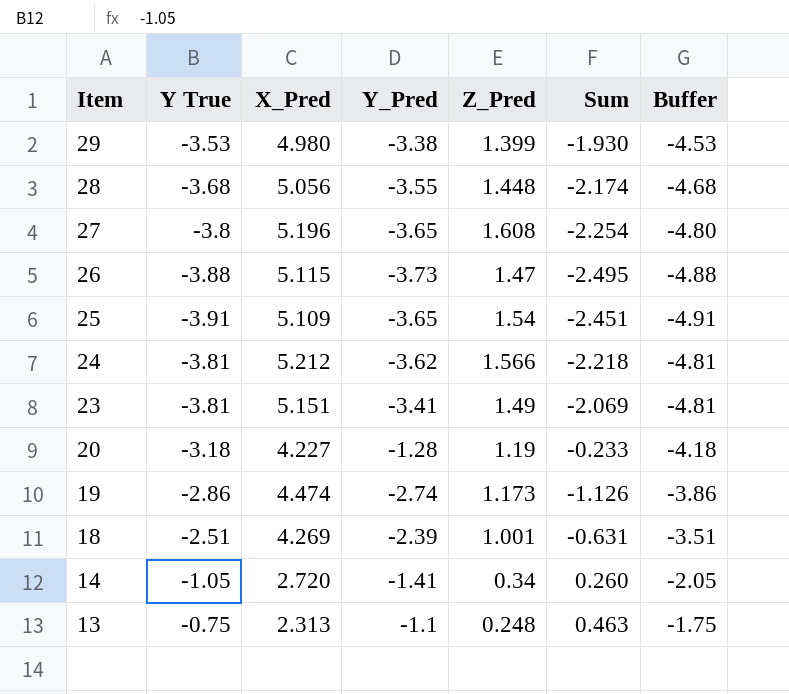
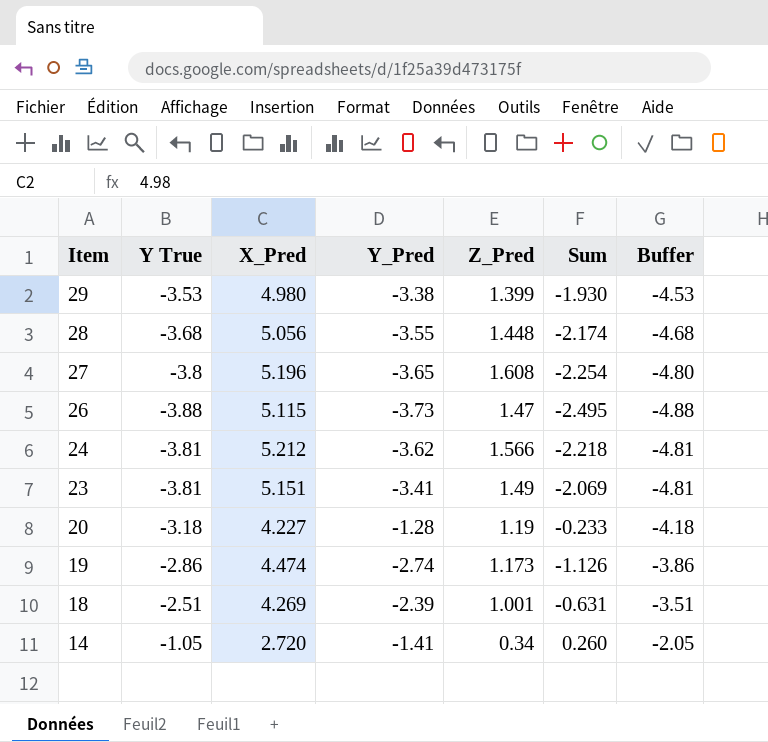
row 25: -3.91 | 5.109 | -3.65 | 1.54 | -2.451 | -4.91 -> none
row 13: -0.75 | 2.313 | -1.1 | 0.248 | 0.463 | -1.75 -> none

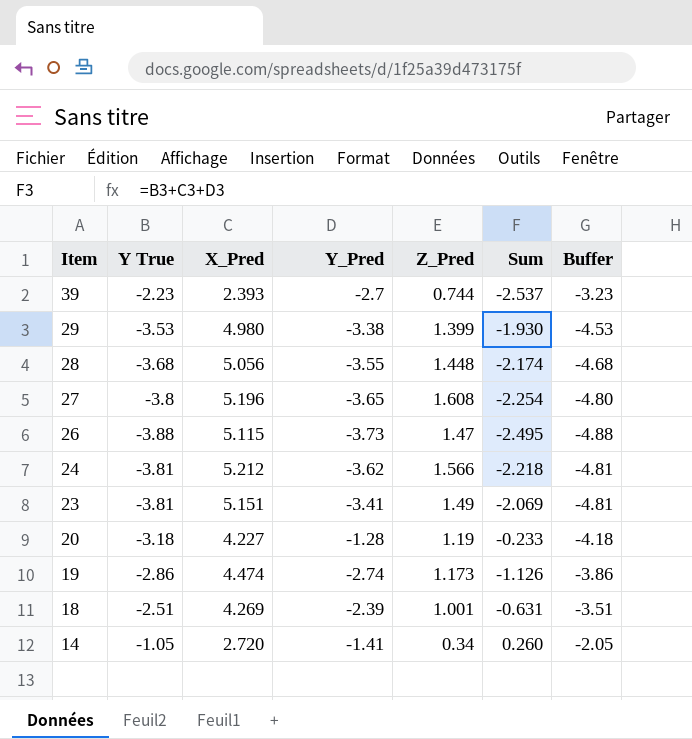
row 39: none -> -2.23 | 2.393 | -2.7 | 0.744 | -2.537 | -3.23

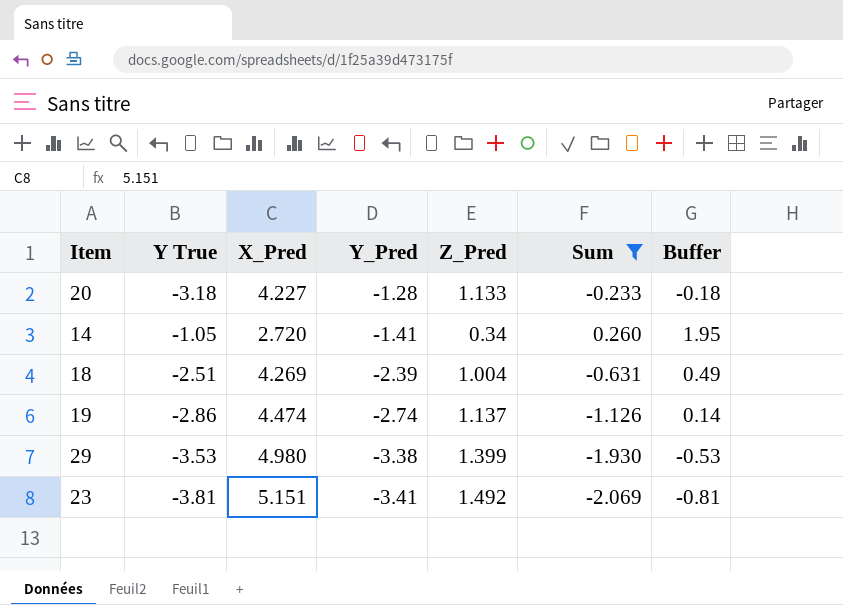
filter: none -> Sum >= -2.069
row order: Item descending -> Y_Pred descending
column Buffer | formula: [Y True] - 1 -> [Y True] + 3
20 | Z_Pred: 1.19 -> 1.133
18 | Z_Pred: 1.001 -> 1.004
19 | Z_Pred: 1.173 -> 1.137
23 | Z_Pred: 1.49 -> 1.492

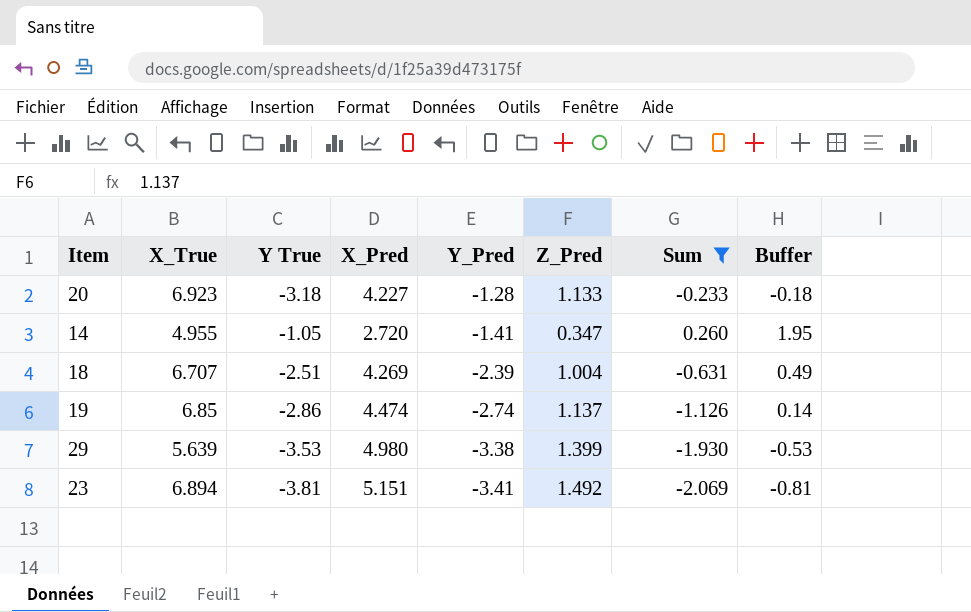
column X_True | position: none -> 2
14 | Z_Pred: 0.34 -> 0.347

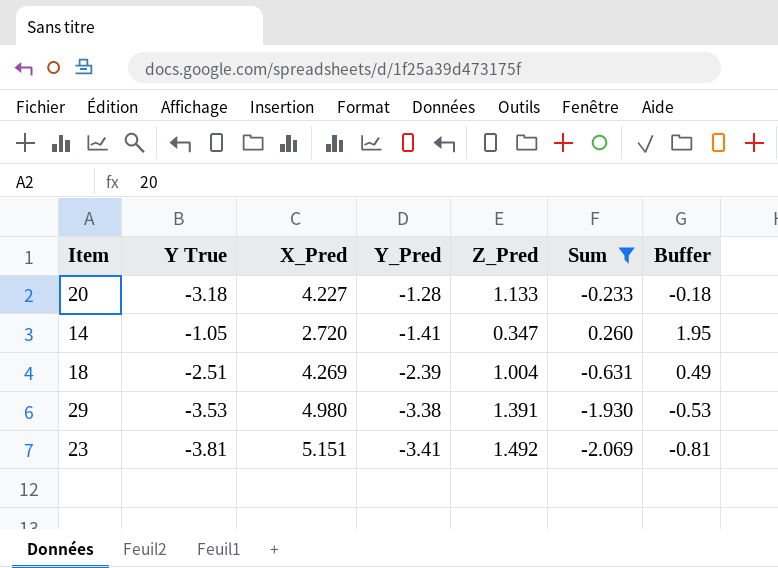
column X_True | position: 2 -> none
row 19: 6.85 | -2.86 | 4.474 | -2.74 | 1.137 | -1.126 | 0.14 -> none
29 | Z_Pred: 1.399 -> 1.391

